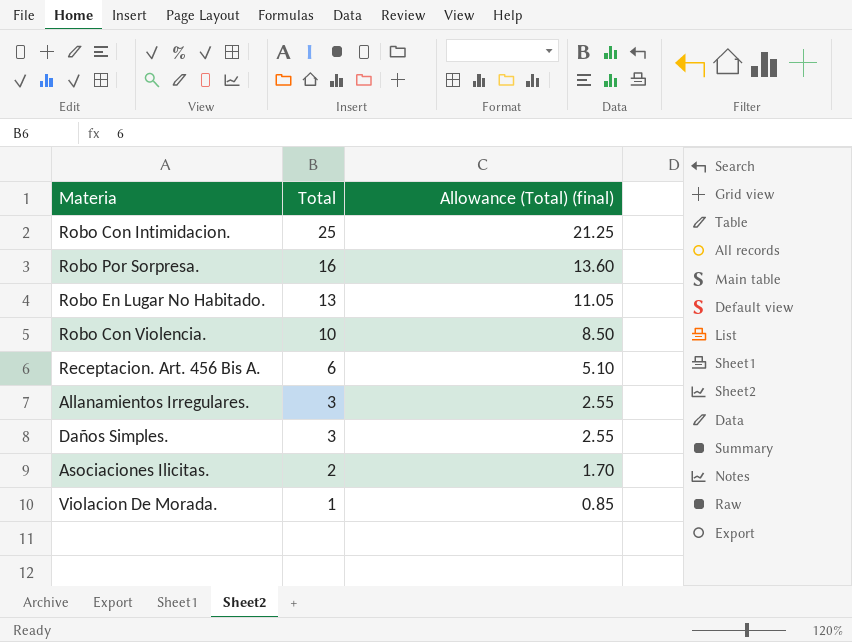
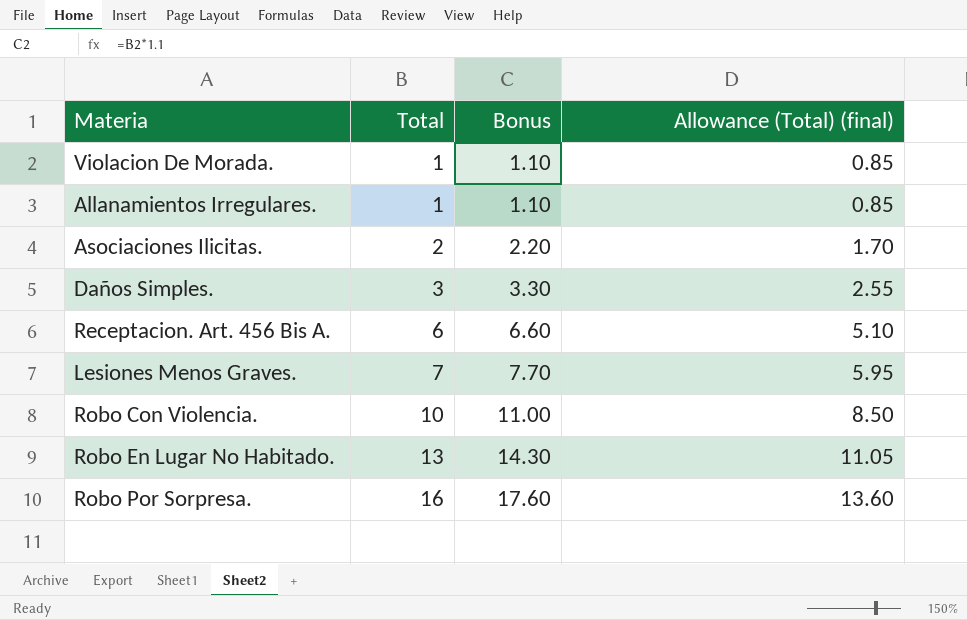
row order: Total descending -> Total ascending
column Bonus | formula: none -> [Total] * 1.1
row Robo Con Intimidacion.: 25 | 21.25 -> none
Allanamientos Irregulares. | Total: 3 -> 1
Allanamientos Irregulares. | Allowance (Total) (final): 2.55 -> 0.85
row Lesiones Menos Graves.: none -> 7 | 7.70 | 5.95

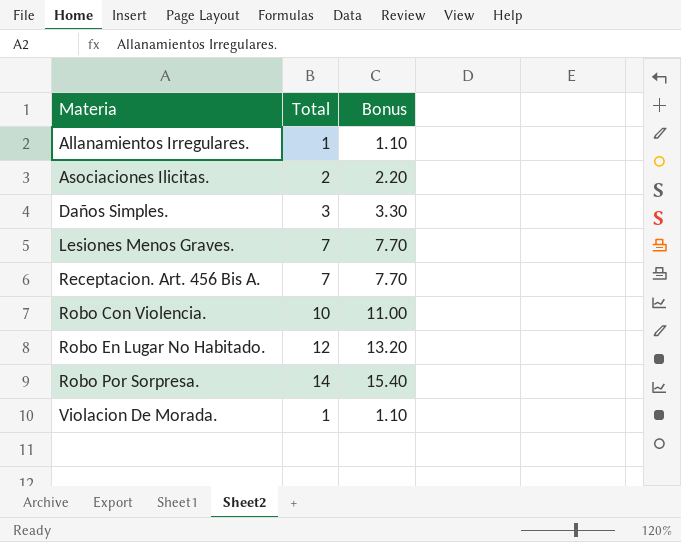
row order: Total ascending -> Materia ascending
column Allowance (Total) (final) | formula: [Total] * 0.85 -> none
Receptacion. Art. 456 Bis A. | Total: 6 -> 7
Receptacion. Art. 456 Bis A. | Bonus: 6.60 -> 7.70
Robo En Lugar No Habitado. | Total: 13 -> 12
Robo En Lugar No Habitado. | Bonus: 14.30 -> 13.20
Robo Por Sorpresa. | Total: 16 -> 14
Robo Por Sorpresa. | Bonus: 17.60 -> 15.40

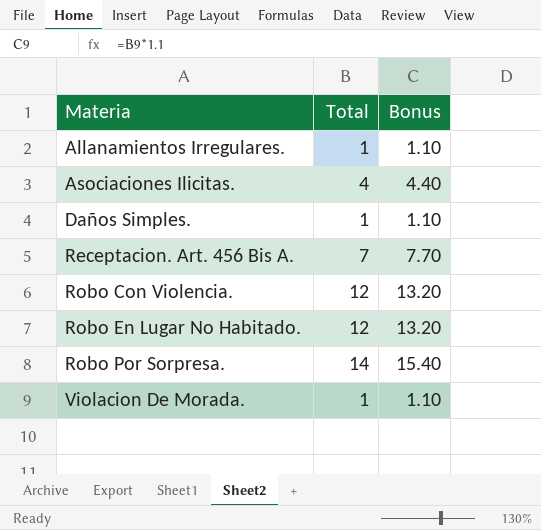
row Lesiones Menos Graves.: 7 | 7.70 -> none
Asociaciones Ilicitas. | Total: 2 -> 4
Asociaciones Ilicitas. | Bonus: 2.20 -> 4.40
Daños Simples. | Total: 3 -> 1
Daños Simples. | Bonus: 3.30 -> 1.10
Robo Con Violencia. | Total: 10 -> 12
Robo Con Violencia. | Bonus: 11.00 -> 13.20

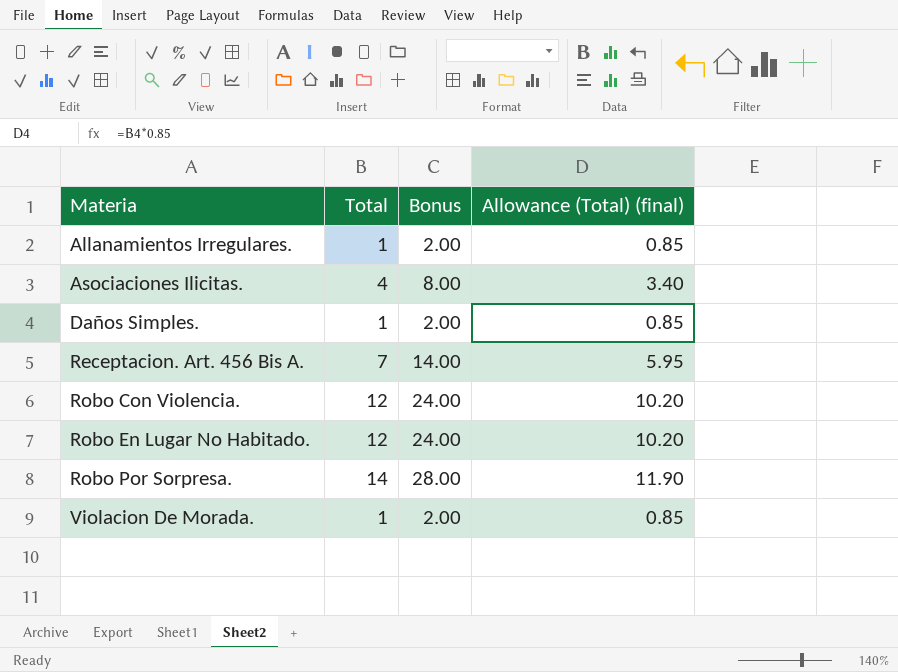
column Bonus | formula: [Total] * 1.1 -> [Total] * 2
column Allowance (Total) (final) | formula: none -> [Total] * 0.85

